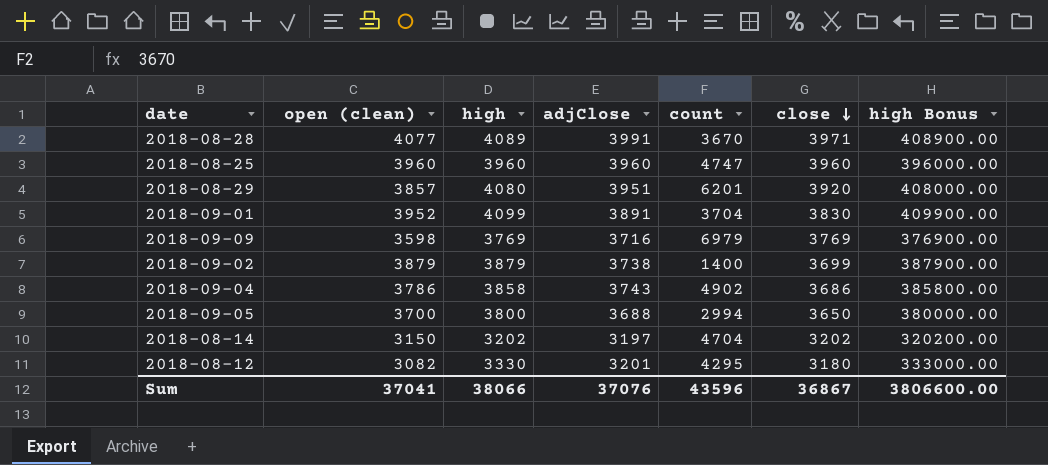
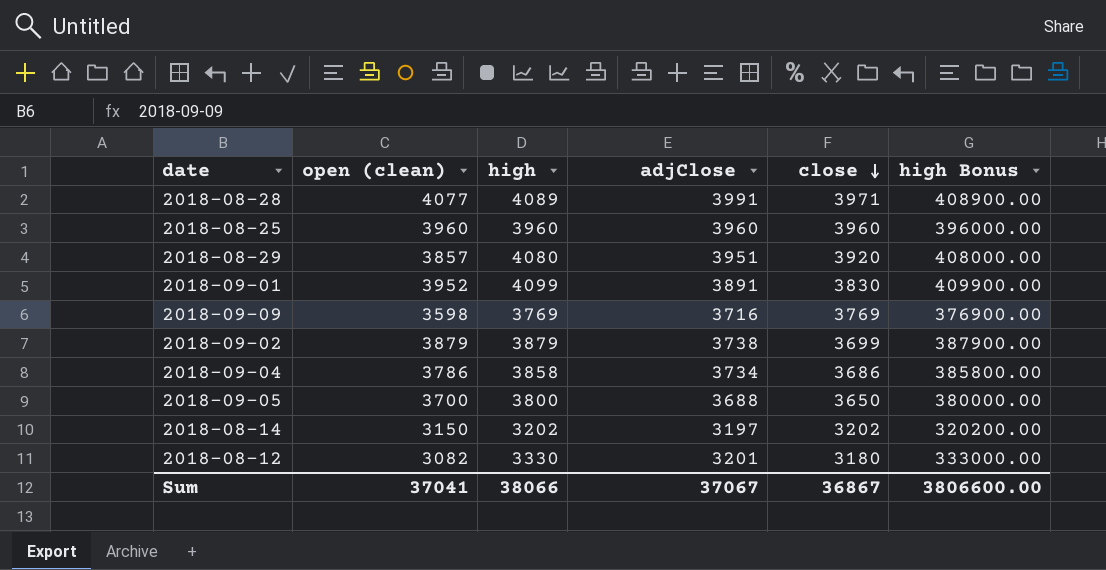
column count | position: 5 -> none
2018-09-04 | adjClose: 3743 -> 3734
Sum | adjClose: 37076 -> 37067

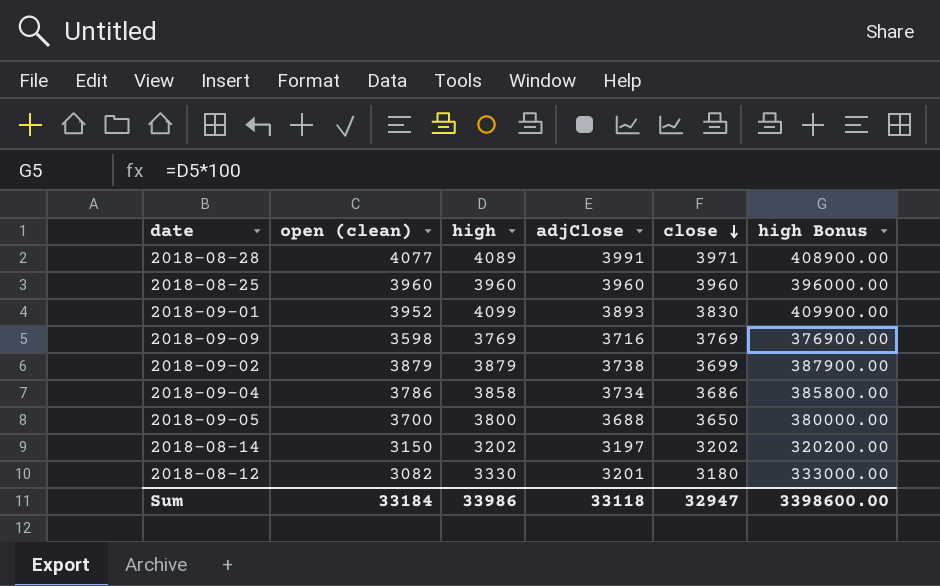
row 2018-08-29: 3857 | 4080 | 3951 | 3920 | 408000.00 -> none
2018-09-01 | adjClose: 3891 -> 3893
Sum | open (clean): 37041 -> 33184
Sum | high: 38066 -> 33986
Sum | adjClose: 37067 -> 33118
Sum | close: 36867 -> 32947
Sum | high Bonus: 3806600.00 -> 3398600.00

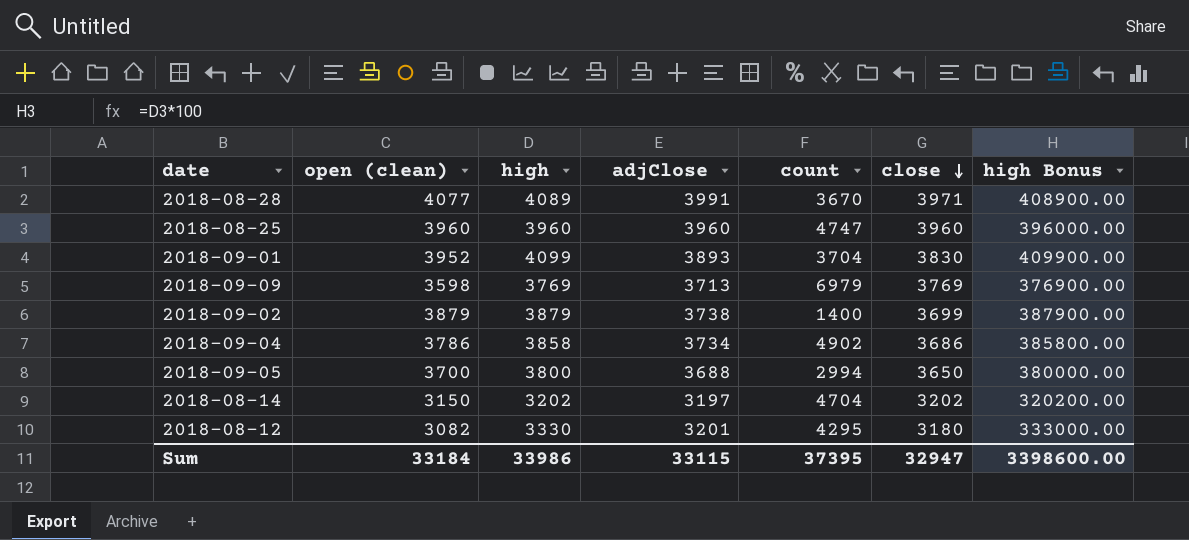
column count | position: none -> 5
2018-09-09 | adjClose: 3716 -> 3713
Sum | adjClose: 33118 -> 33115

